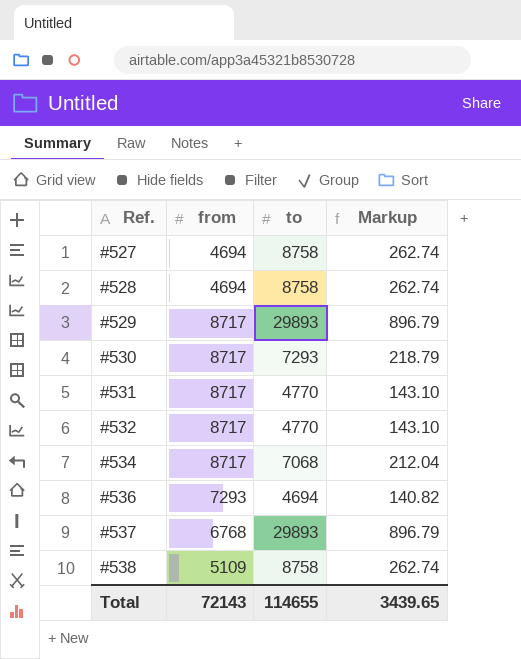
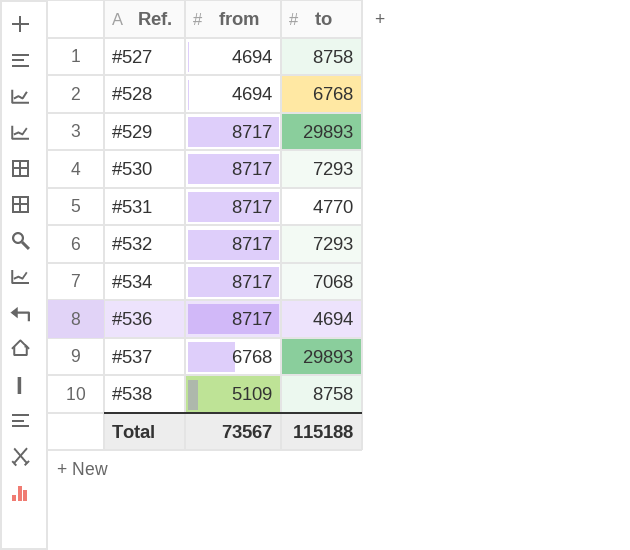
column Markup | formula: [to] * 0.03 -> none
#528 | to: 8758 -> 6768
#532 | to: 4770 -> 7293
#536 | from: 7293 -> 8717
Total | from: 72143 -> 73567
Total | to: 114655 -> 115188

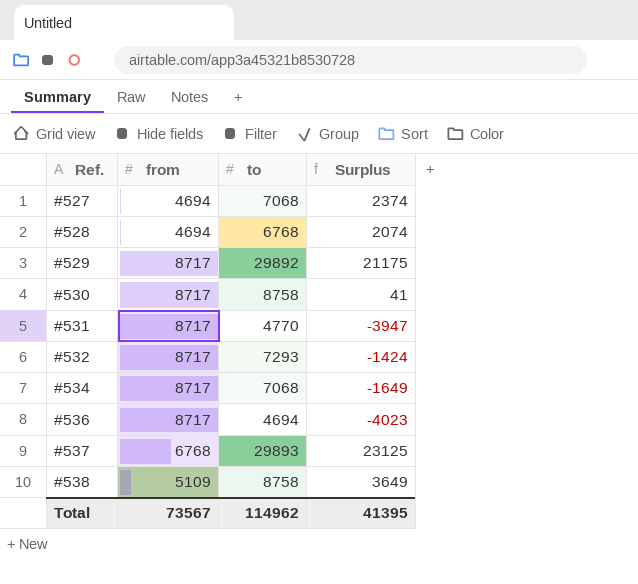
column Surplus | formula: none -> [to] - [from]
#527 | to: 8758 -> 7068
#529 | to: 29893 -> 29892
#530 | to: 7293 -> 8758
Total | to: 115188 -> 114962

